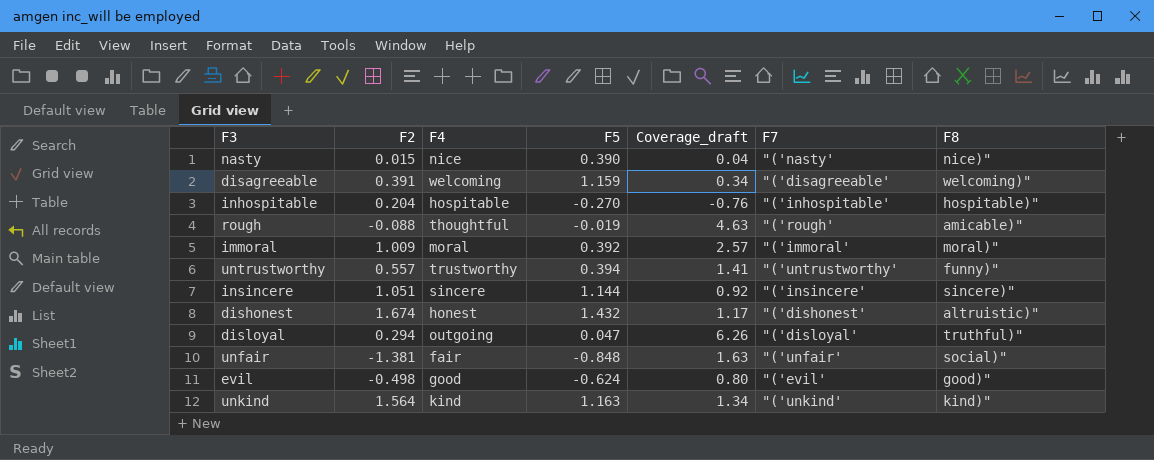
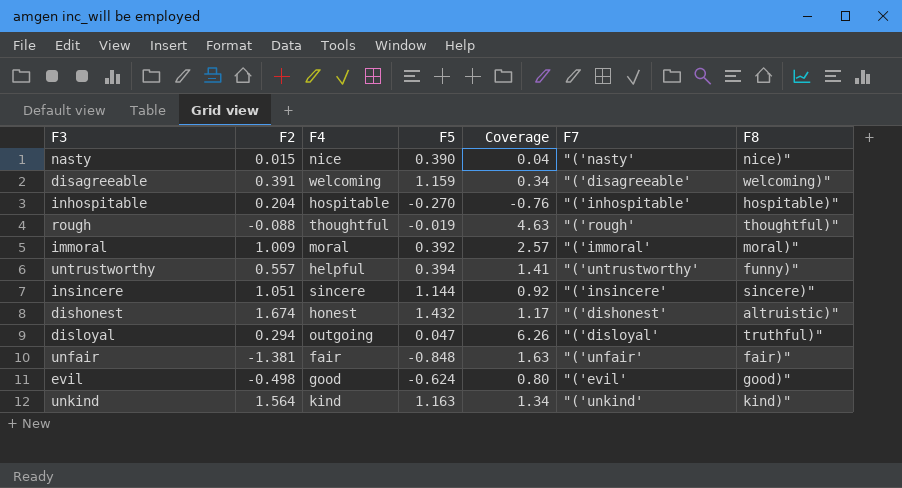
column name: Coverage_draft -> Coverage
rough | F8: amicable)" -> thoughtful)"
untrustworthy | F4: trustworthy -> helpful
unfair | F8: social)" -> fair)"

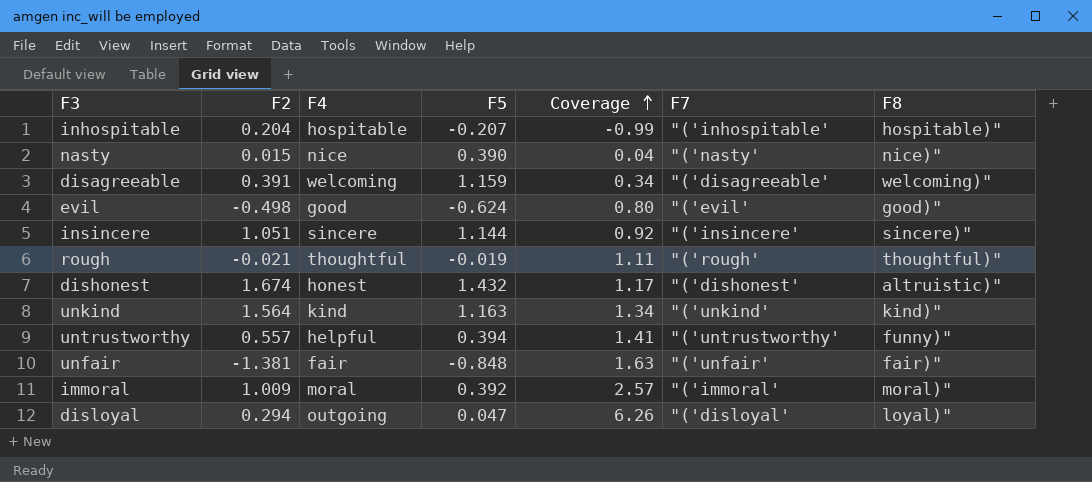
row order: none -> Coverage ascending
inhospitable | F5: -0.270 -> -0.207
inhospitable | Coverage: -0.76 -> -0.99
rough | F2: -0.088 -> -0.021
rough | Coverage: 4.63 -> 1.11
disloyal | F8: truthful)" -> loyal)"

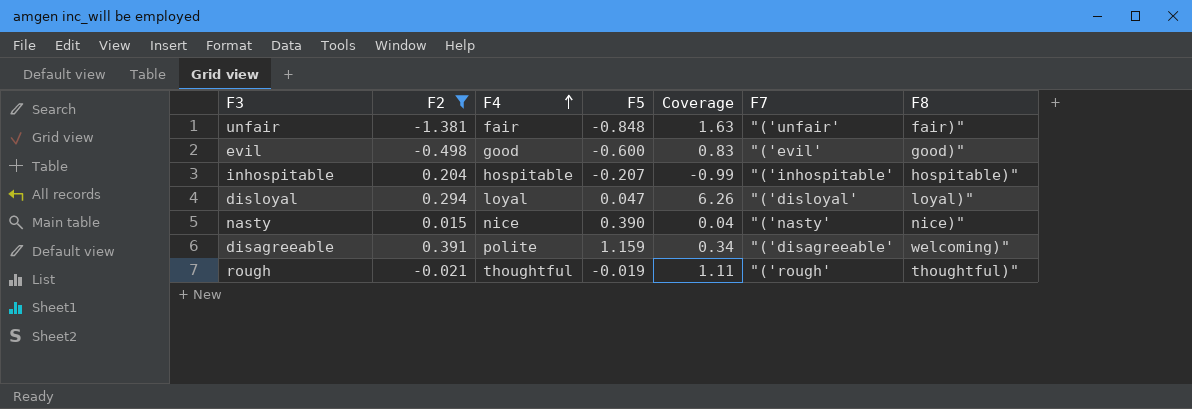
filter: none -> F2 <= 0.391
row order: Coverage ascending -> F4 ascending
evil | F5: -0.624 -> -0.600
evil | Coverage: 0.80 -> 0.83
disloyal | F4: outgoing -> loyal
disagreeable | F4: welcoming -> polite

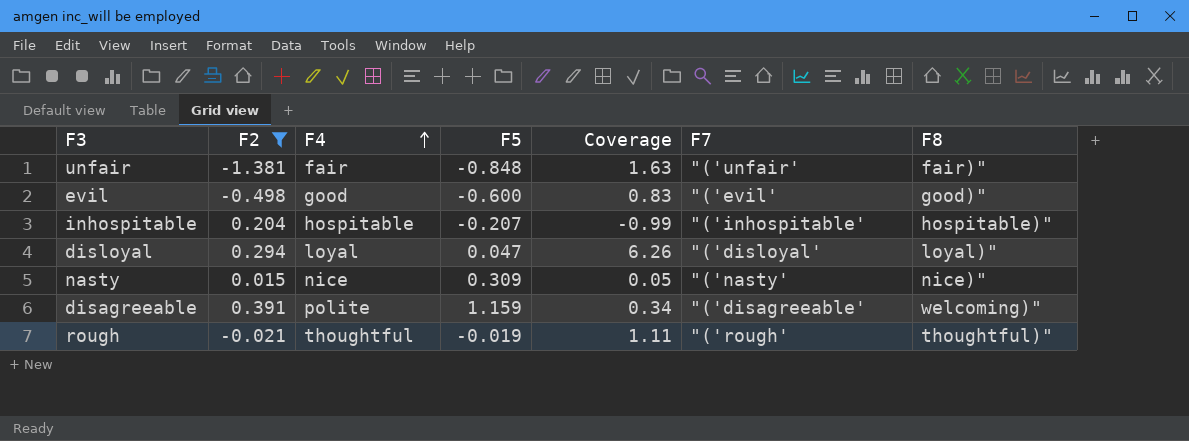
nasty | F5: 0.390 -> 0.309
nasty | Coverage: 0.04 -> 0.05

